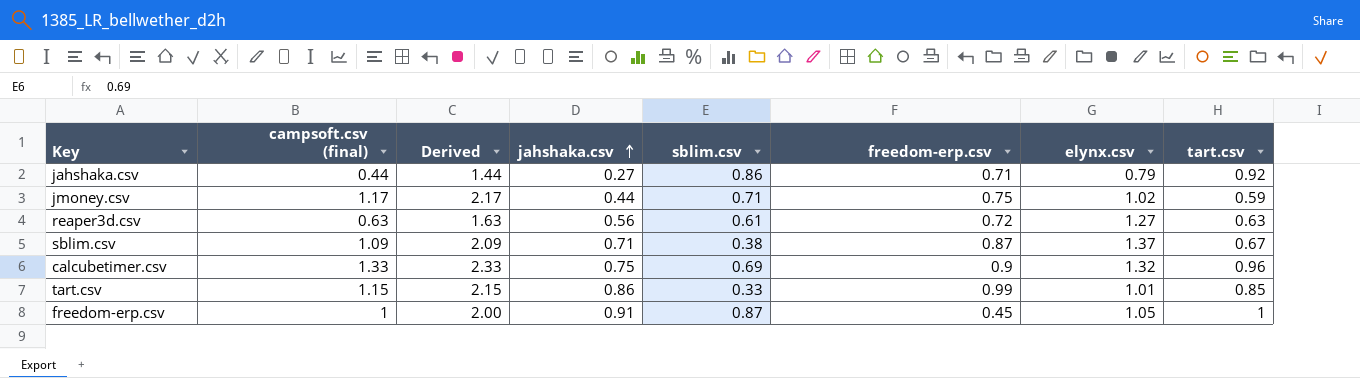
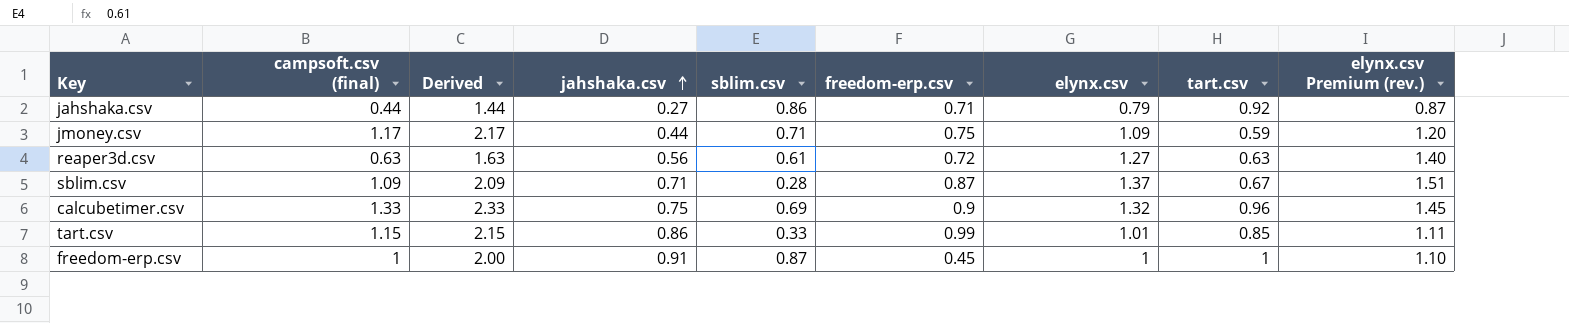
column elynx.csv Premium (rev.) | formula: none -> [elynx.csv] * 1.1
jmoney.csv | elynx.csv: 1.02 -> 1.09
sblim.csv | sblim.csv: 0.38 -> 0.28
freedom-erp.csv | elynx.csv: 1.05 -> 1

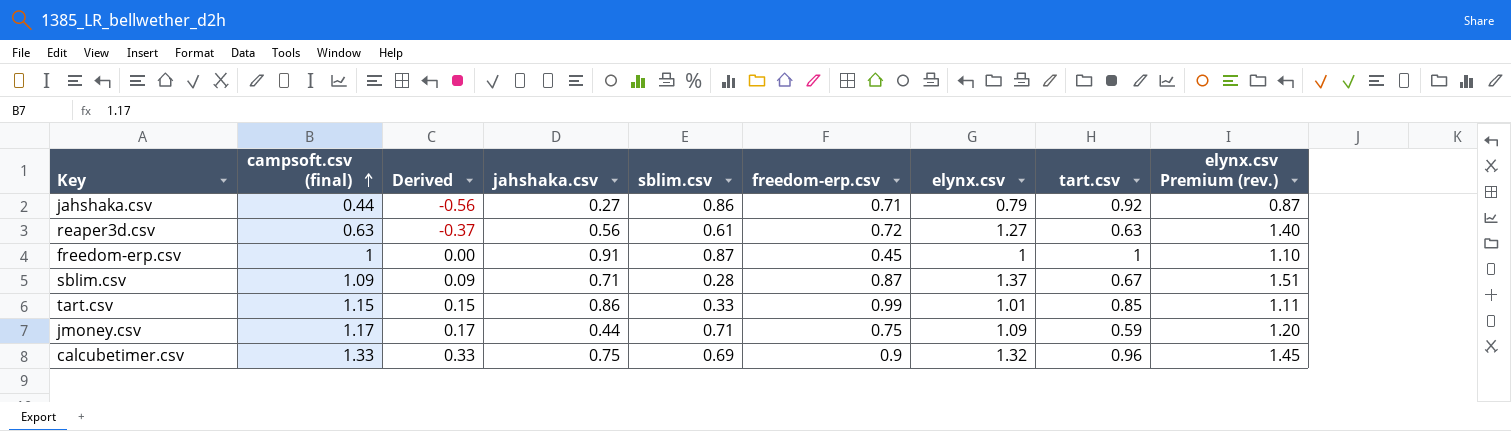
row order: jahshaka.csv ascending -> campsoft.csv (final) ascending
column Derived | formula: [campsoft.csv (final)] + 1 -> [campsoft.csv (final)] - 1

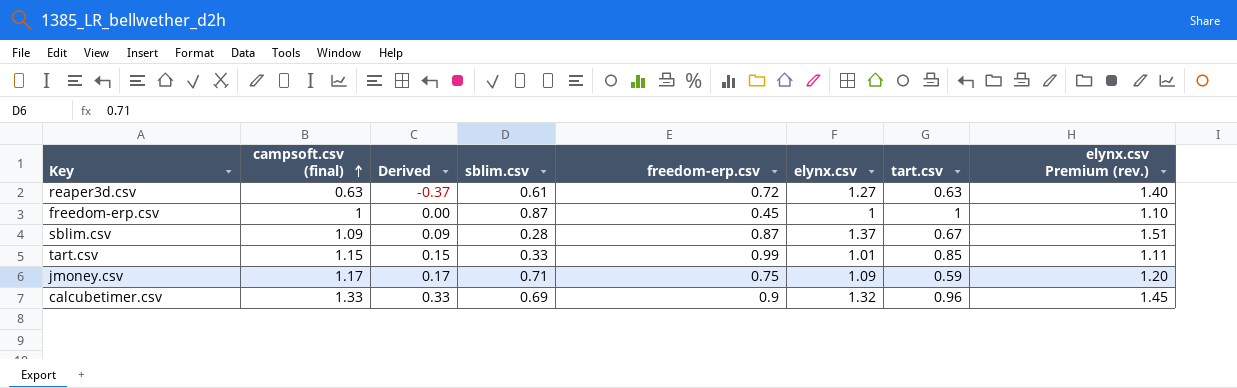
column jahshaka.csv | position: 4 -> none
row jahshaka.csv: 0.44 | -0.56 | 0.27 | 0.86 | 0.71 | 0.79 | 0.92 | 0.87 -> none

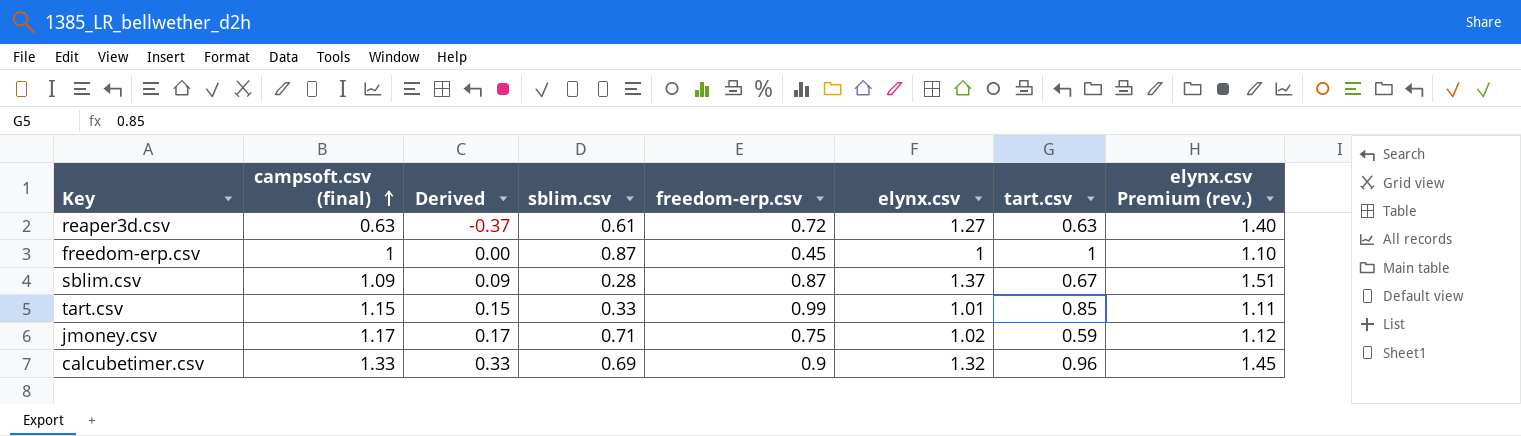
jmoney.csv | elynx.csv: 1.09 -> 1.02
jmoney.csv | elynx.csv Premium (rev.): 1.20 -> 1.12

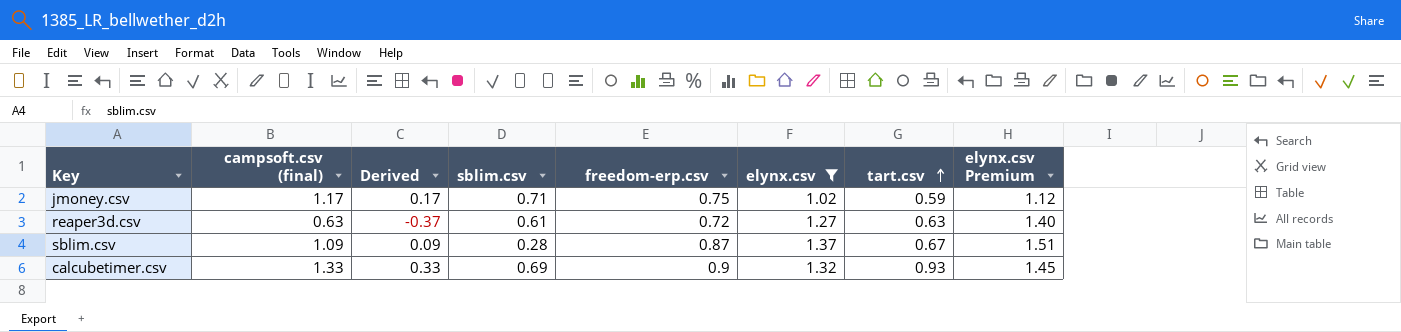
filter: none -> elynx.csv >= 1.02
row order: campsoft.csv (final) ascending -> tart.csv ascending
column name: elynx.csv Premium (rev.) -> elynx.csv Premium
calcubetimer.csv | tart.csv: 0.96 -> 0.93

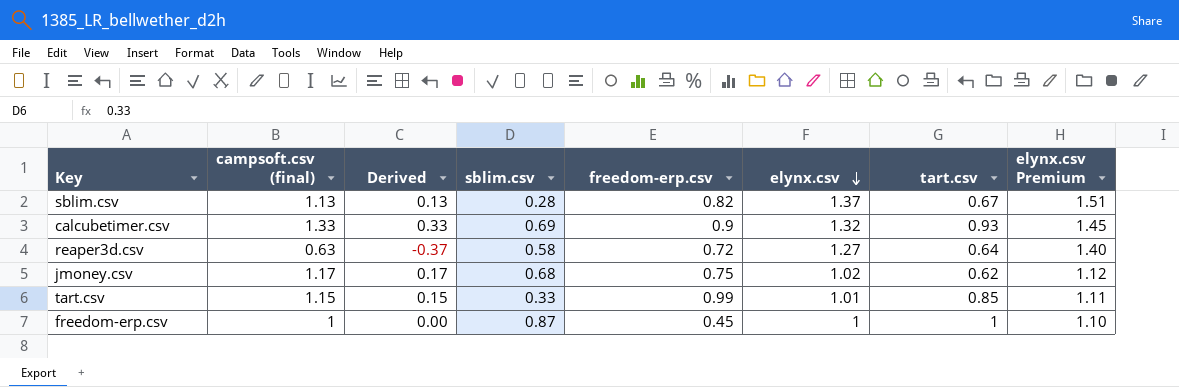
filter: elynx.csv >= 1.02 -> none
row order: tart.csv ascending -> elynx.csv descending
sblim.csv | campsoft.csv (final): 1.09 -> 1.13
sblim.csv | Derived: 0.09 -> 0.13
sblim.csv | freedom-erp.csv: 0.87 -> 0.82
reaper3d.csv | sblim.csv: 0.61 -> 0.58
reaper3d.csv | tart.csv: 0.63 -> 0.64
jmoney.csv | sblim.csv: 0.71 -> 0.68
jmoney.csv | tart.csv: 0.59 -> 0.62

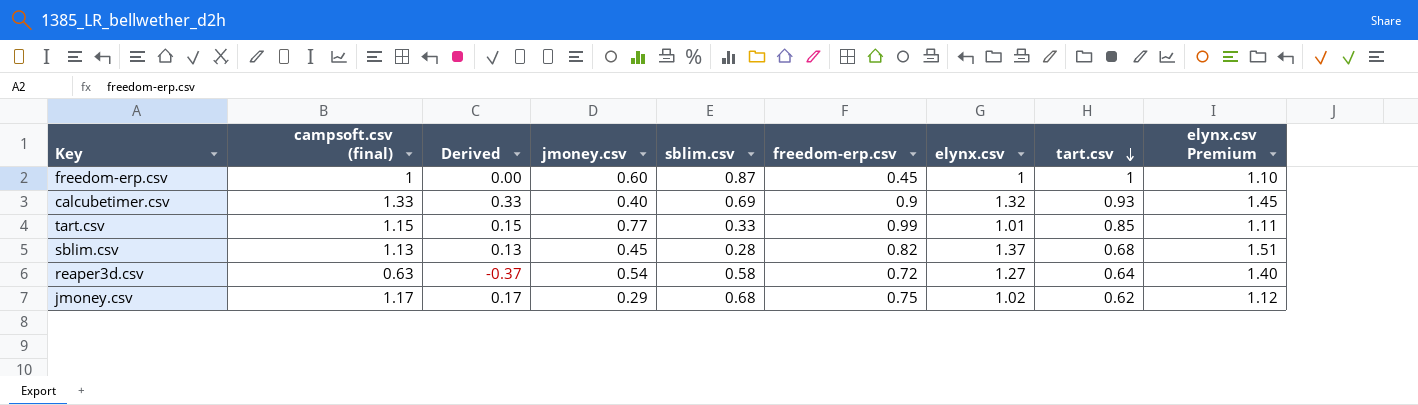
row order: elynx.csv descending -> tart.csv descending
column jmoney.csv | position: none -> 4
sblim.csv | tart.csv: 0.67 -> 0.68

